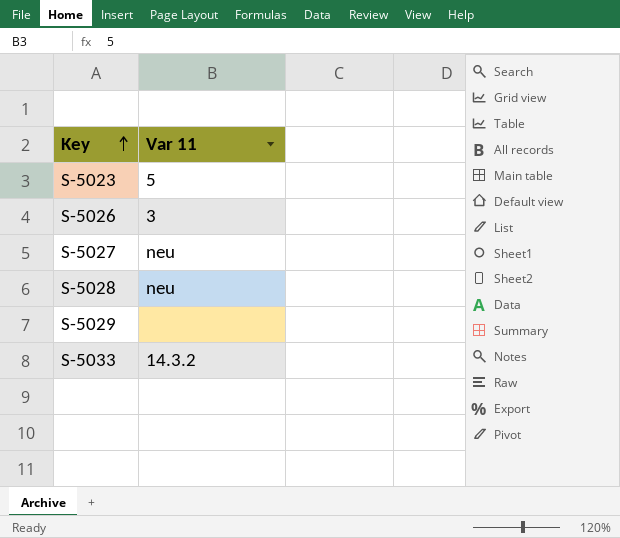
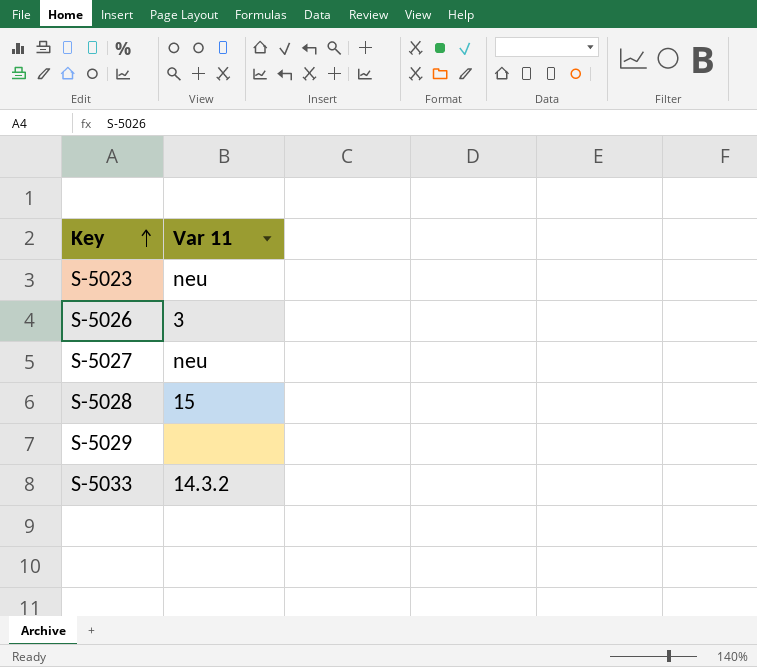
S-5023 | Var 11: 5 -> neu
S-5028 | Var 11: neu -> 15

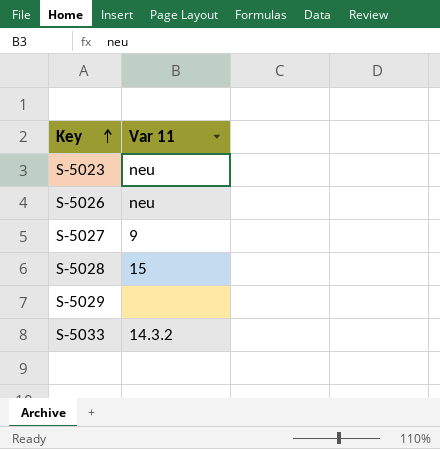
S-5026 | Var 11: 3 -> neu
S-5027 | Var 11: neu -> 9

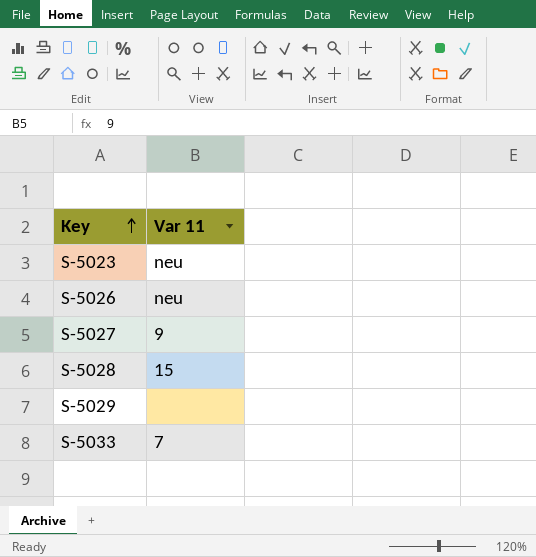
S-5033 | Var 11: 14.3.2 -> 7

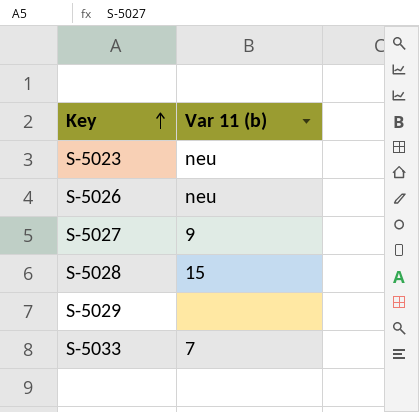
column name: Var 11 -> Var 11 (b)

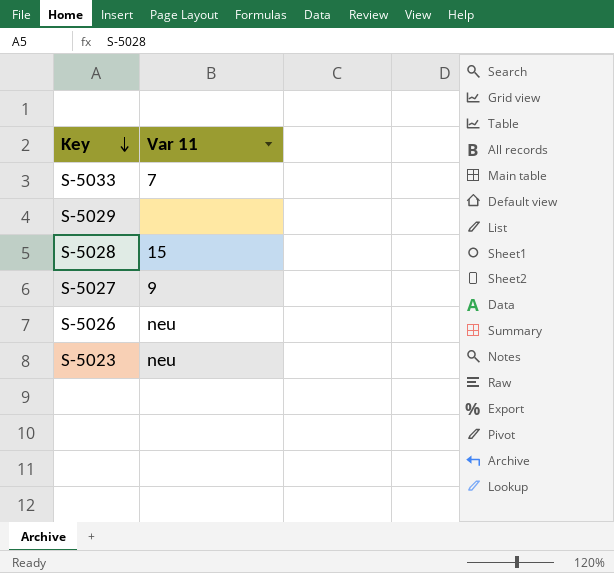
row order: Key ascending -> Key descending
column name: Var 11 (b) -> Var 11

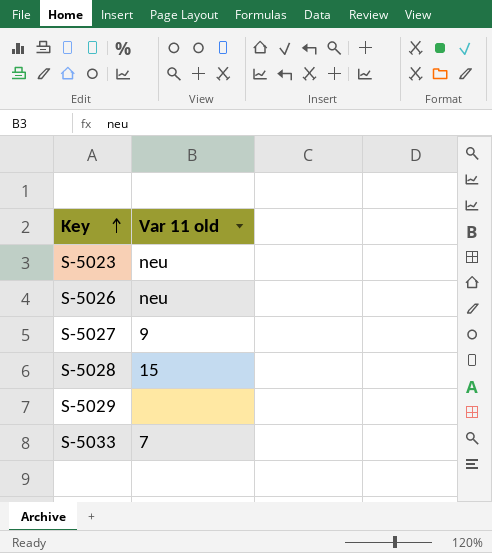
row order: Key descending -> Key ascending
column name: Var 11 -> Var 11 old

